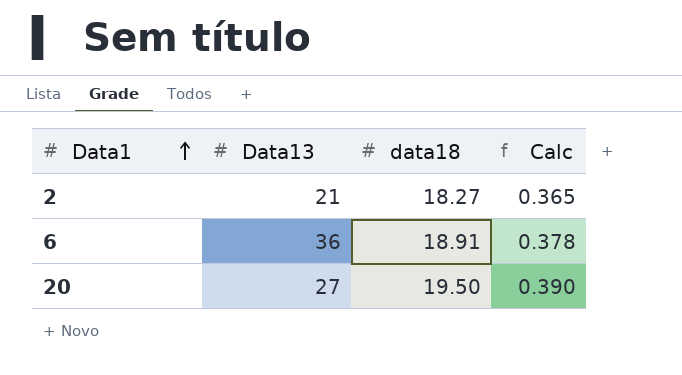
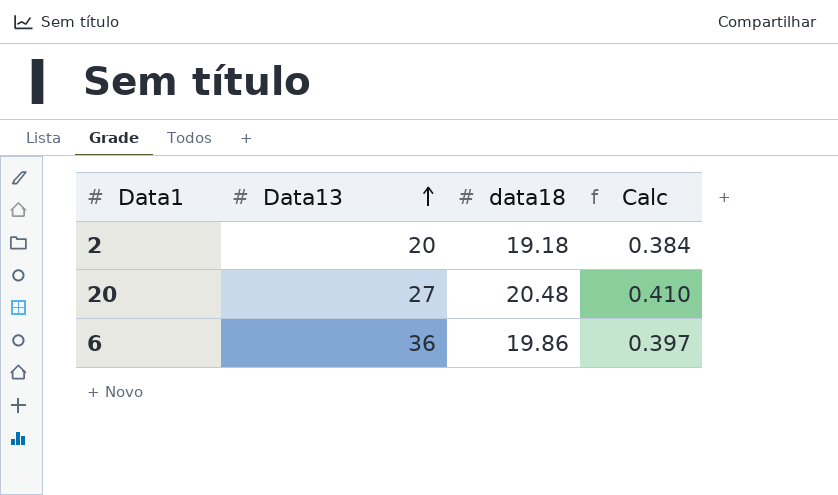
row order: Data1 ascending -> Data13 ascending
2 | Data13: 21 -> 20
2 | data18: 18.27 -> 19.18
2 | Calc: 0.365 -> 0.384
20 | data18: 19.50 -> 20.48
20 | Calc: 0.390 -> 0.410
6 | data18: 18.91 -> 19.86
6 | Calc: 0.378 -> 0.397

